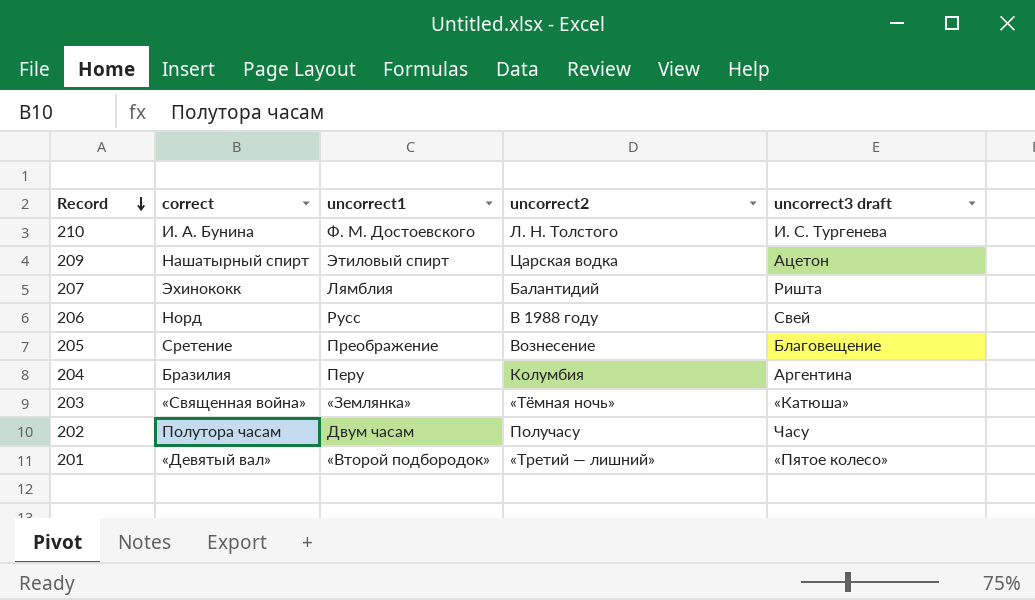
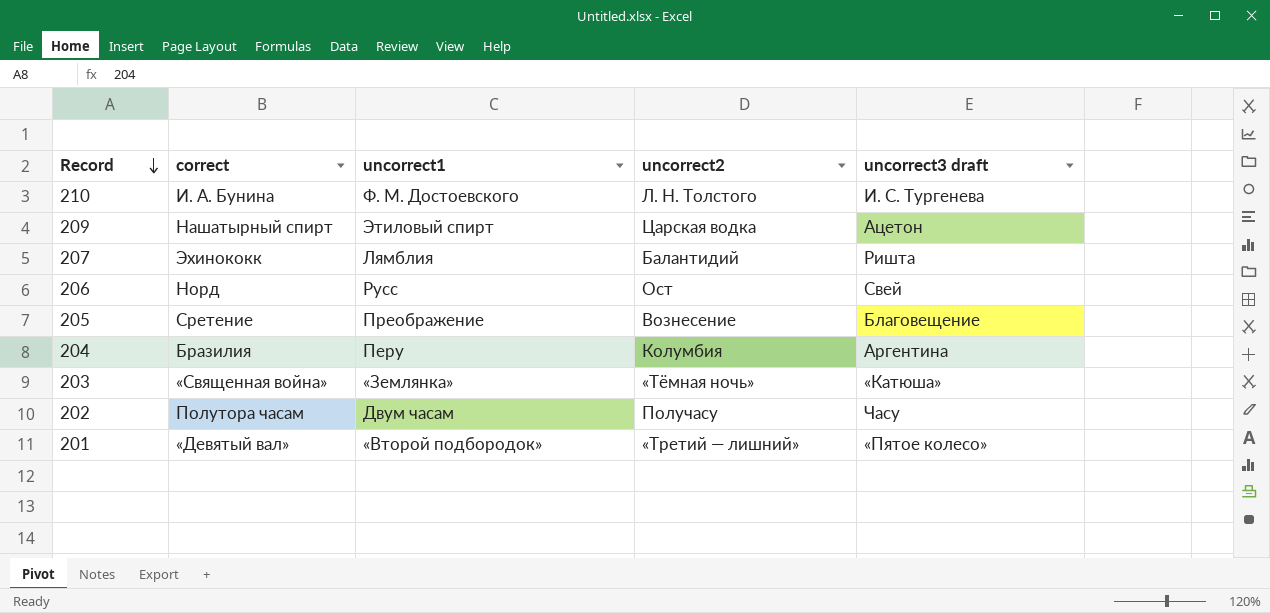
206 | uncorrect2: В 1988 году -> Ост

